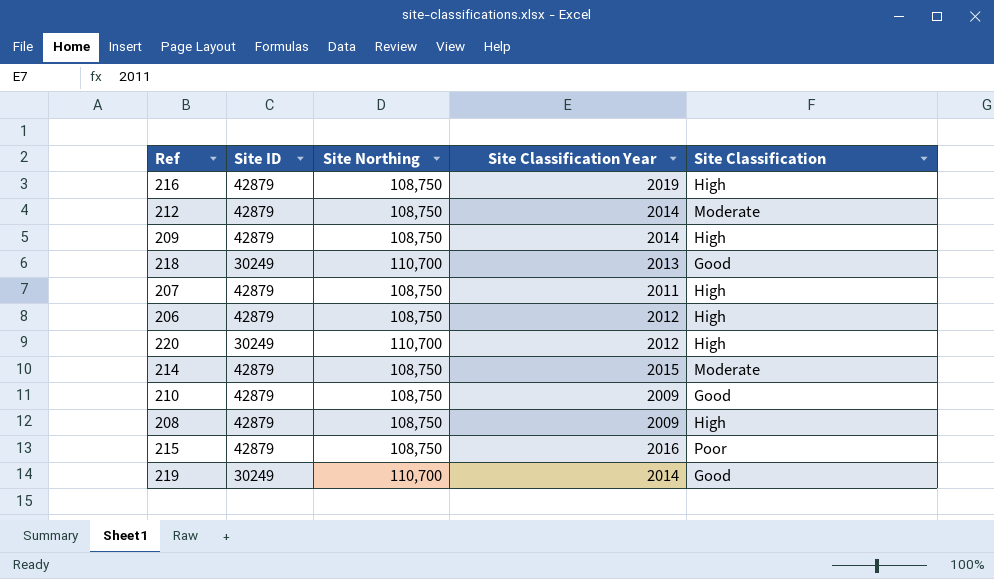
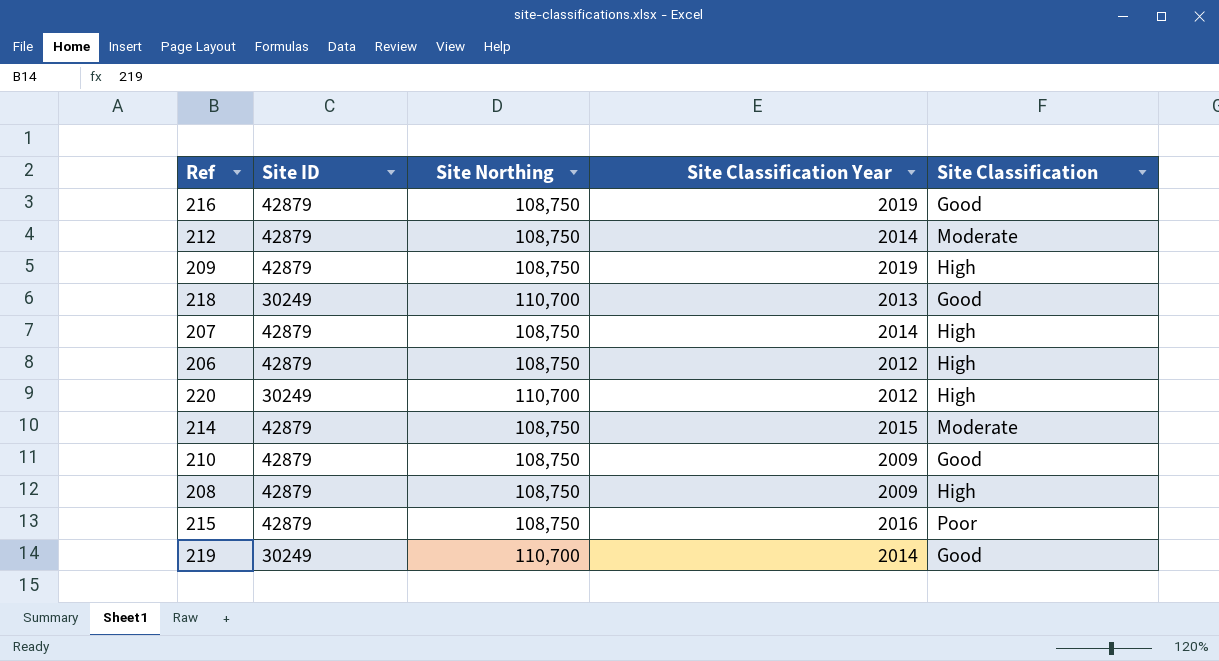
216 | Site Classification: High -> Good
209 | Site Classification Year: 2014 -> 2019
207 | Site Classification Year: 2011 -> 2014

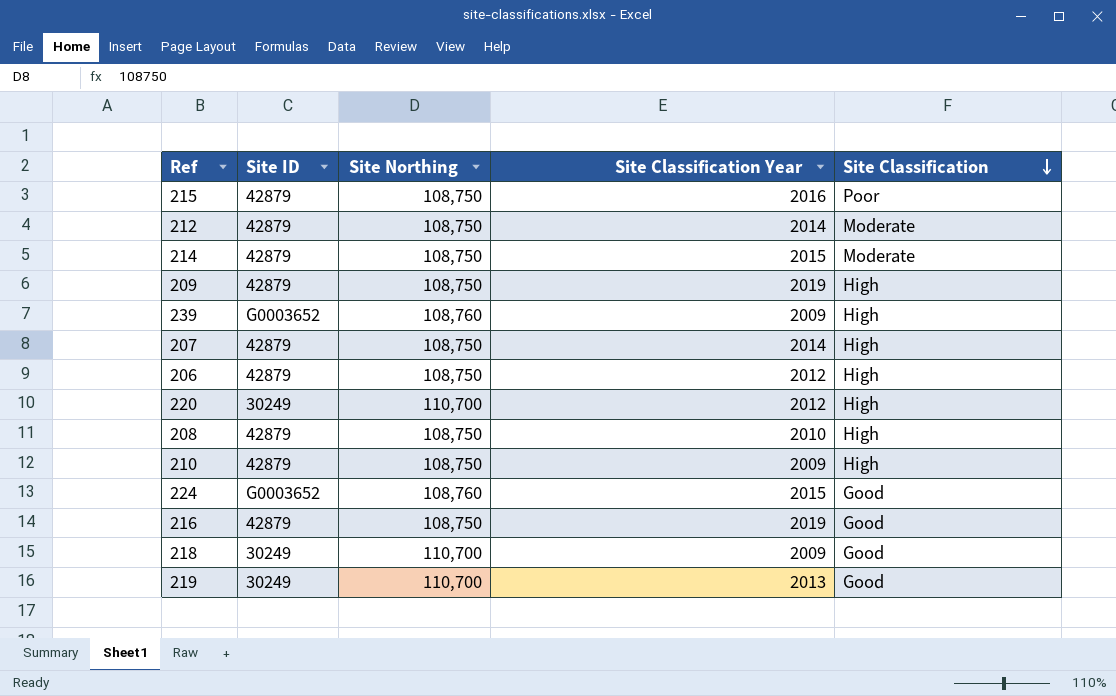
row order: none -> Site Classification descending
row 239: none -> G0003652 | 108,760 | 2009 | High
208 | Site Classification Year: 2009 -> 2010
210 | Site Classification: Good -> High
row 224: none -> G0003652 | 108,760 | 2015 | Good
218 | Site Classification Year: 2013 -> 2009
219 | Site Classification Year: 2014 -> 2013

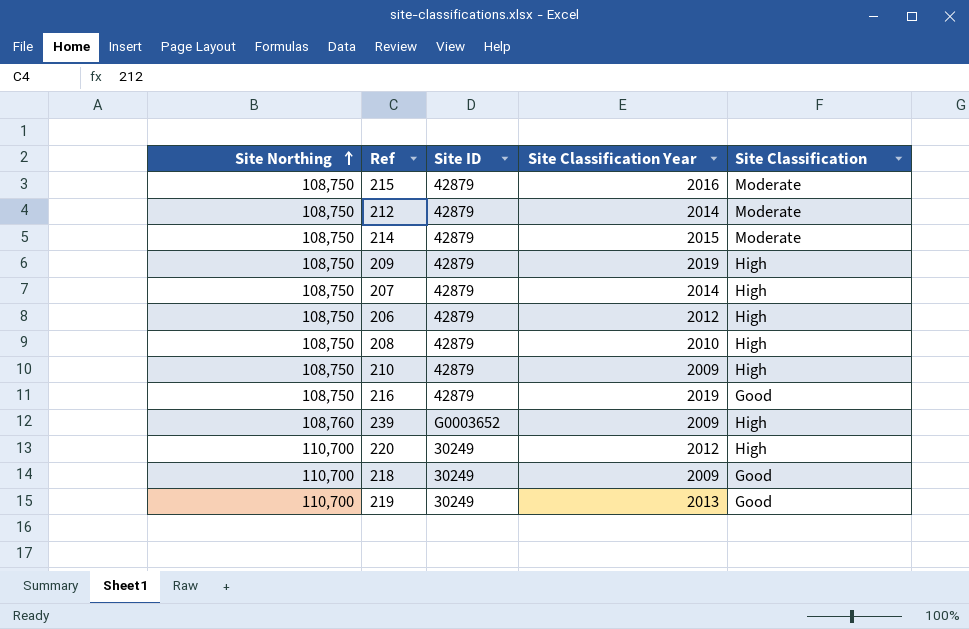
row order: Site Classification descending -> Site Northing ascending
column Site Northing | position: 3 -> 1
row 224: G0003652 | 108,760 | 2015 | Good -> none
215 | Site Classification: Poor -> Moderate

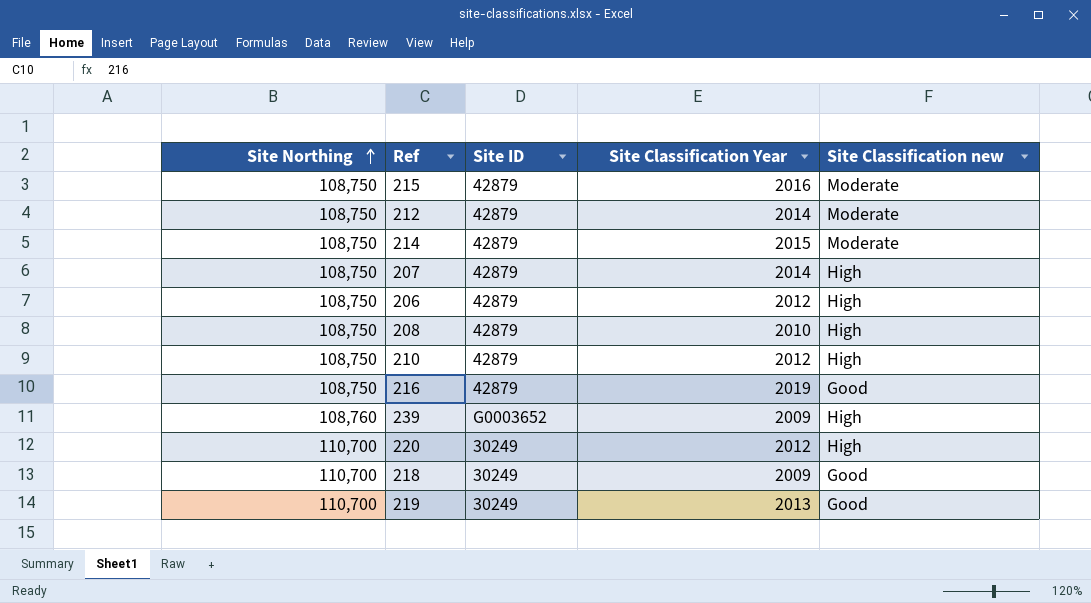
column name: Site Classification -> Site Classification new
row 209: 108,750 | 42879 | 2019 | High -> none
210 | Site Classification Year: 2009 -> 2012

